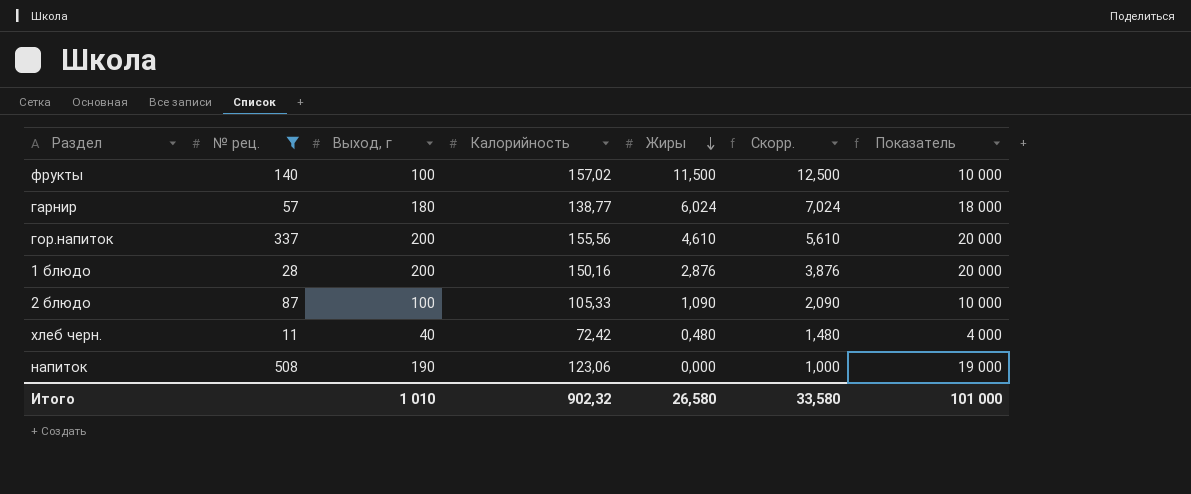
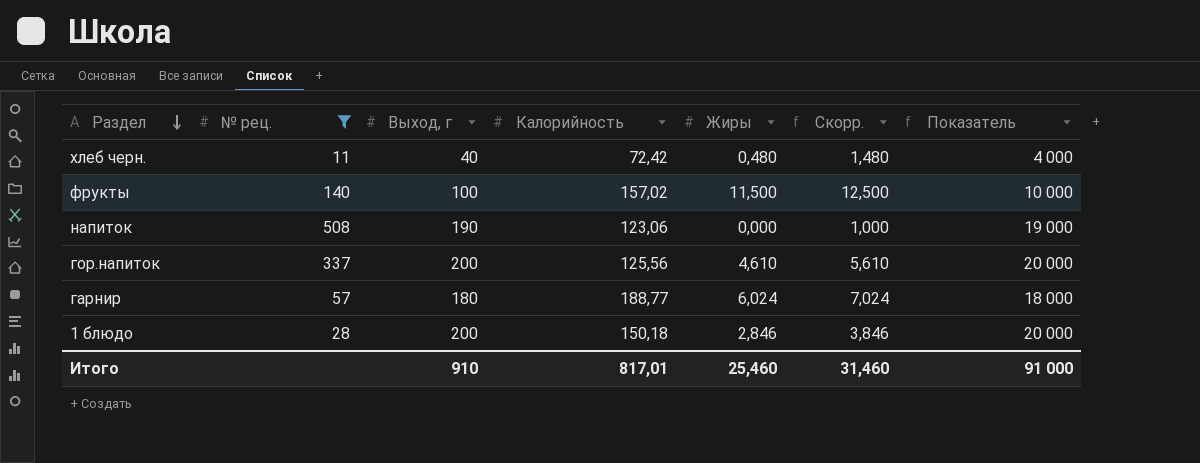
row order: Жиры descending -> Раздел descending
row 2 блюдо: 87 | 100 | 105,33 | 1,090 | 2,090 | 10 000 -> none
гор.напиток | Калорийность: 155,56 -> 125,56
гарнир | Калорийность: 138,77 -> 188,77
1 блюдо | Калорийность: 150,16 -> 150,18
1 блюдо | Жиры: 2,876 -> 2,846
1 блюдо | Скорр.: 3,876 -> 3,846
Итого | Выход, г: 1 010 -> 910
Итого | Калорийность: 902,32 -> 817,01
Итого | Жиры: 26,580 -> 25,460
Итого | Скорр.: 33,580 -> 31,460
Итого | Показатель: 101 000 -> 91 000

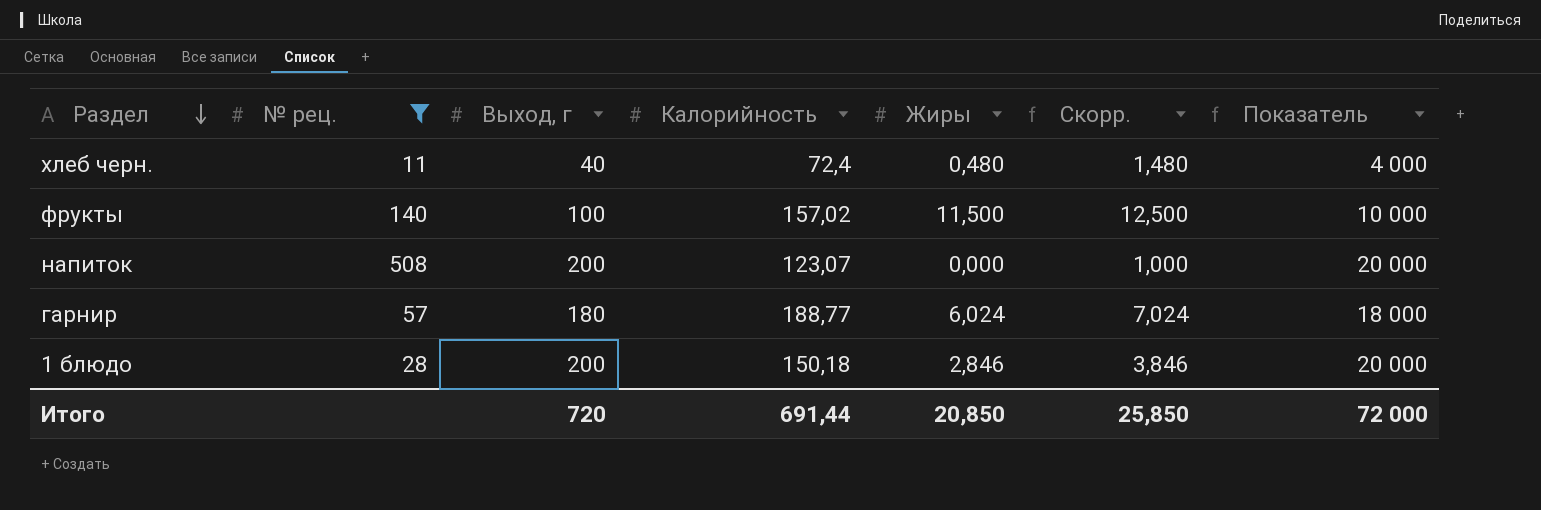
row гор.напиток: 337 | 200 | 125,56 | 4,610 | 5,610 | 20 000 -> none
хлеб черн. | Калорийность: 72,42 -> 72,4
напиток | Выход, г: 190 -> 200
напиток | Калорийность: 123,06 -> 123,07
напиток | Показатель: 19 000 -> 20 000
Итого | Выход, г: 910 -> 720
Итого | Калорийность: 817,01 -> 691,44
Итого | Жиры: 25,460 -> 20,850
Итого | Скорр.: 31,460 -> 25,850
Итого | Показатель: 91 000 -> 72 000

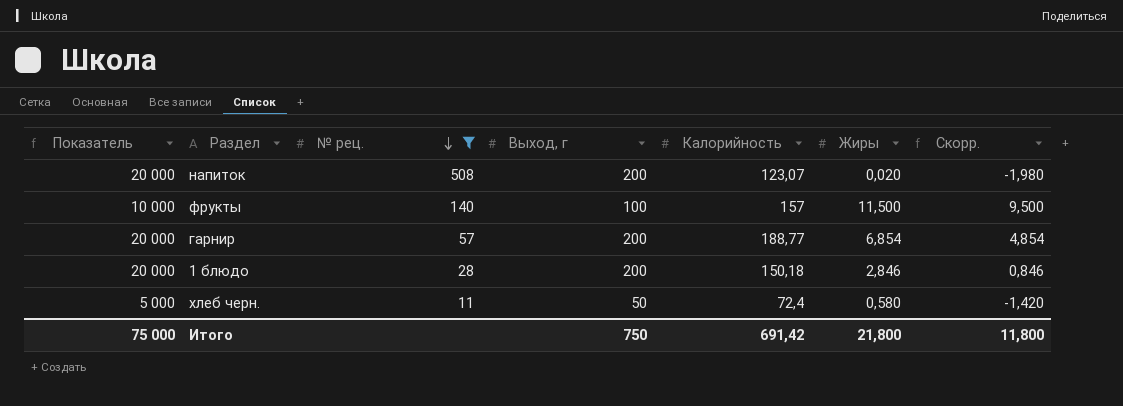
row order: Раздел descending -> № рец. descending
column Показатель | position: 7 -> 1
column Скорр. | formula: [Жиры] + 1 -> [Жиры] - 2
напиток | Жиры: 0,000 -> 0,020
фрукты | Калорийность: 157,02 -> 157
гарнир | Показатель: 18 000 -> 20 000
гарнир | Выход, г: 180 -> 200
гарнир | Жиры: 6,024 -> 6,854
хлеб черн. | Показатель: 4 000 -> 5 000
хлеб черн. | Выход, г: 40 -> 50
хлеб черн. | Жиры: 0,480 -> 0,580
Итого | Показатель: 72 000 -> 75 000
Итого | Выход, г: 720 -> 750
Итого | Калорийность: 691,44 -> 691,42
Итого | Жиры: 20,850 -> 21,800
Итого | Скорр.: 25,850 -> 11,800

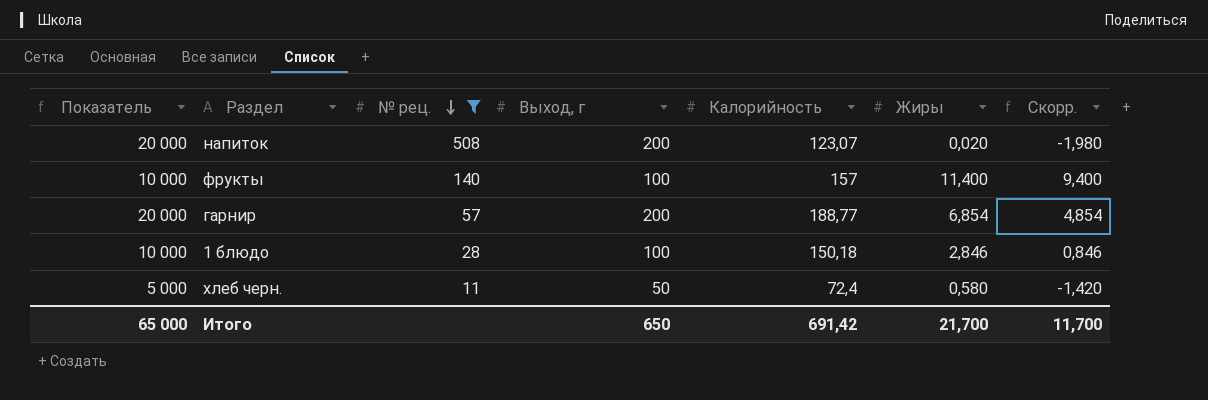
фрукты | Жиры: 11,500 -> 11,400
фрукты | Скорр.: 9,500 -> 9,400
1 блюдо | Показатель: 20 000 -> 10 000
1 блюдо | Выход, г: 200 -> 100
Итого | Показатель: 75 000 -> 65 000
Итого | Выход, г: 750 -> 650
Итого | Жиры: 21,800 -> 21,700
Итого | Скорр.: 11,800 -> 11,700

